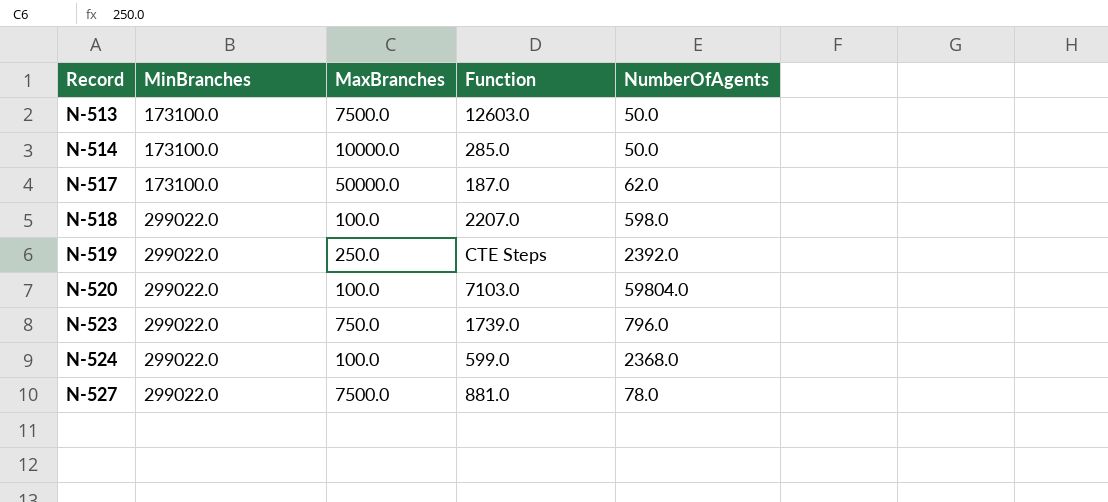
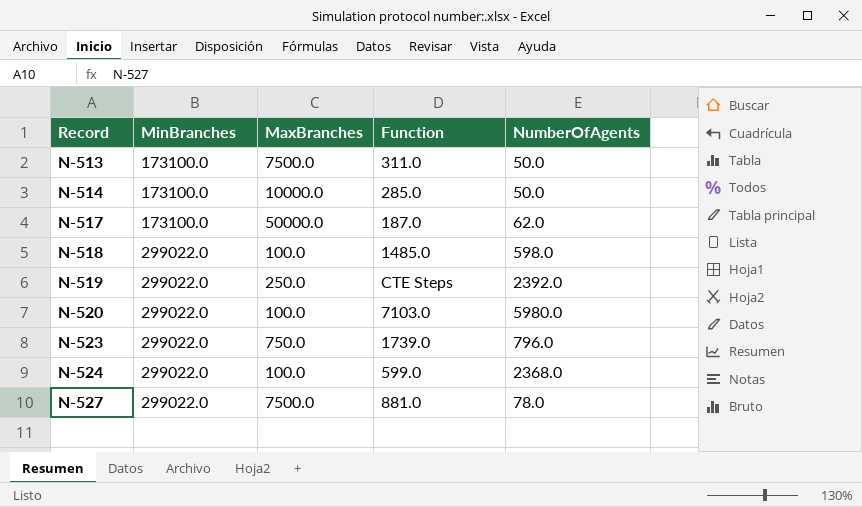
N-513 | Function: 12603.0 -> 311.0
N-518 | Function: 2207.0 -> 1485.0
N-520 | NumberOfAgents: 59804.0 -> 5980.0

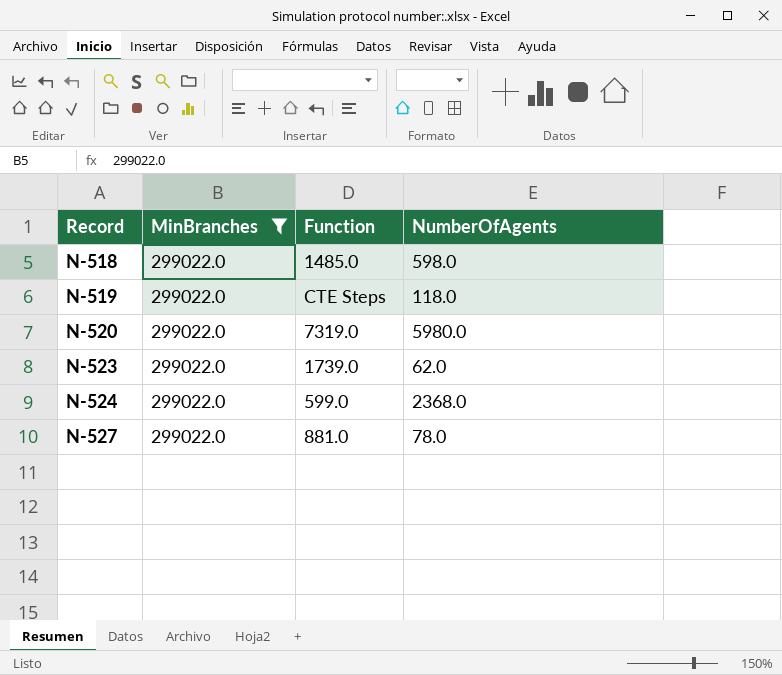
filter: none -> MinBranches = 299022.0
column MaxBranches | position: 3 -> none
N-519 | NumberOfAgents: 2392.0 -> 118.0
N-520 | Function: 7103.0 -> 7319.0
N-523 | NumberOfAgents: 796.0 -> 62.0

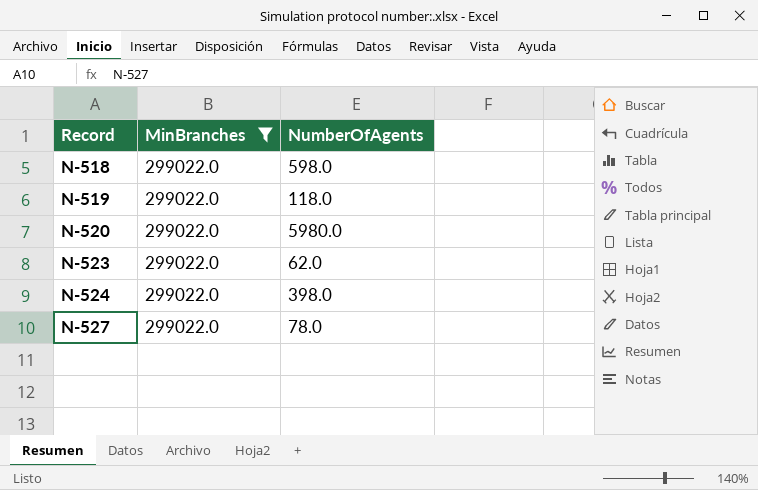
column Function | position: 3 -> none
N-524 | NumberOfAgents: 2368.0 -> 398.0

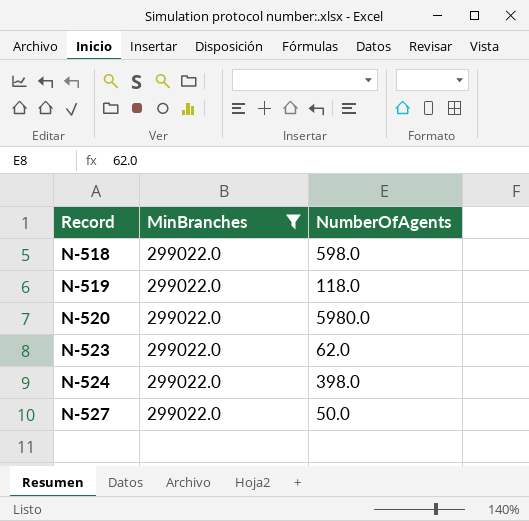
N-527 | NumberOfAgents: 78.0 -> 50.0

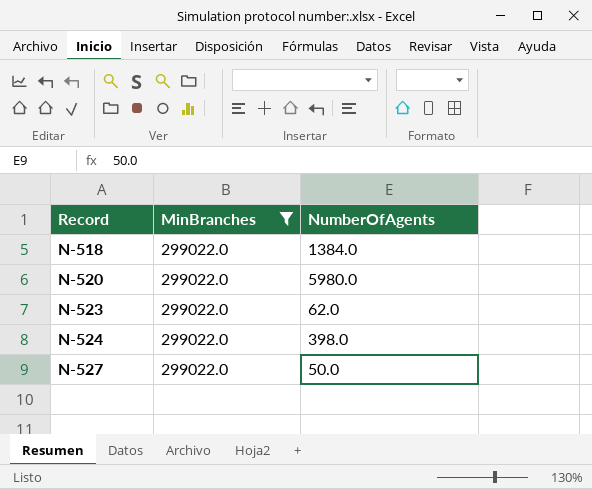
row N-519: 299022.0 | 118.0 -> none
N-518 | NumberOfAgents: 598.0 -> 1384.0

